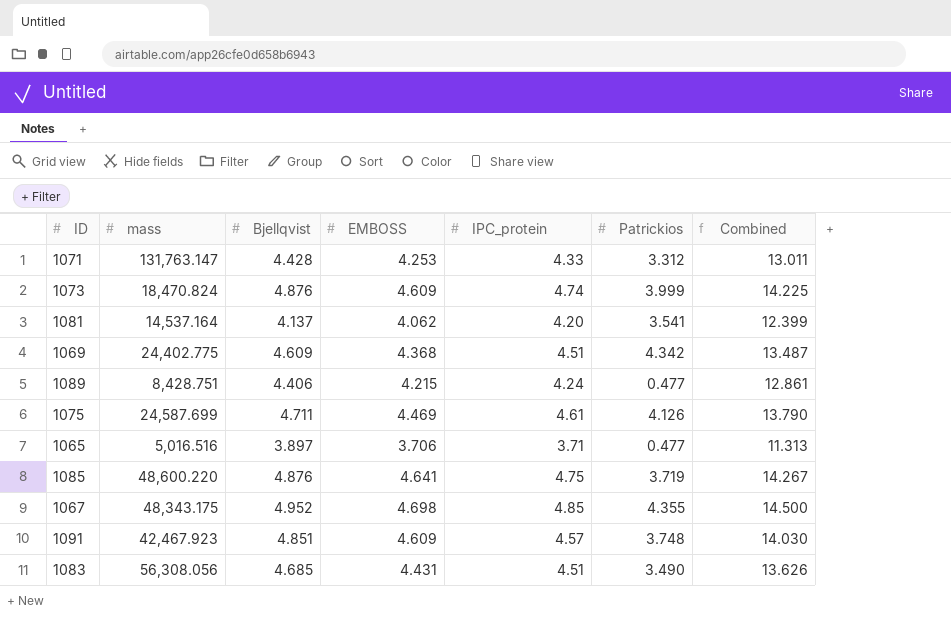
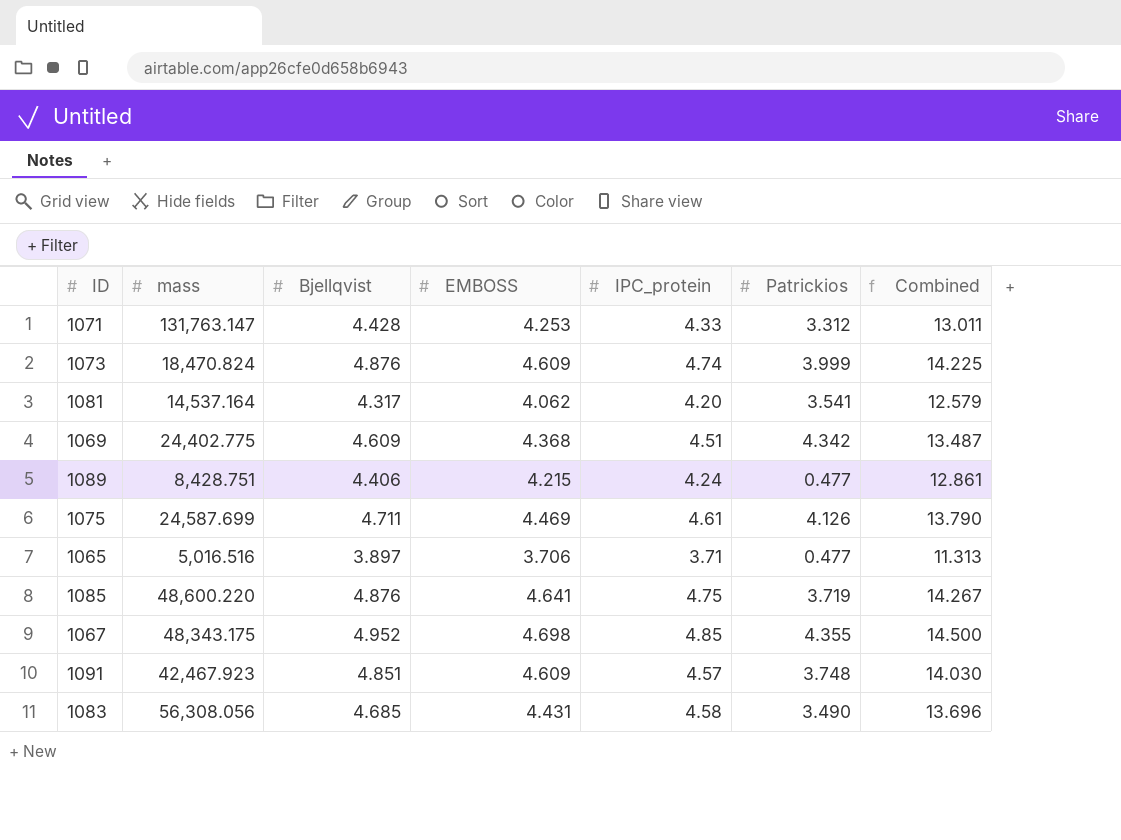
1081 | Bjellqvist: 4.137 -> 4.317
1081 | Combined: 12.399 -> 12.579
1083 | IPC_protein: 4.51 -> 4.58
1083 | Combined: 13.626 -> 13.696

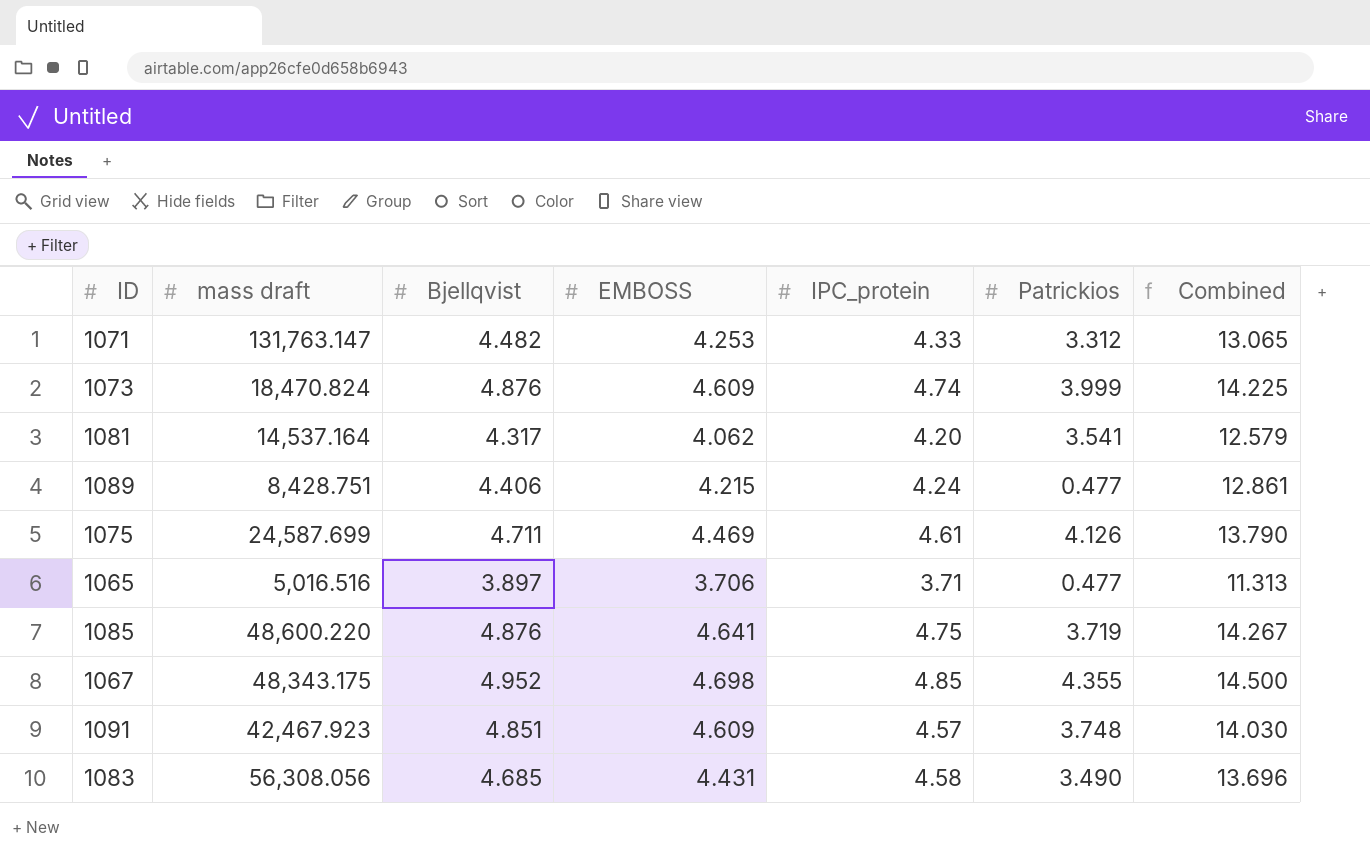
column name: mass -> mass draft
row 1069: 24,402.775 | 4.609 | 4.368 | 4.51 | 4.342 | 13.487 -> none
1071 | Bjellqvist: 4.428 -> 4.482
1071 | Combined: 13.011 -> 13.065

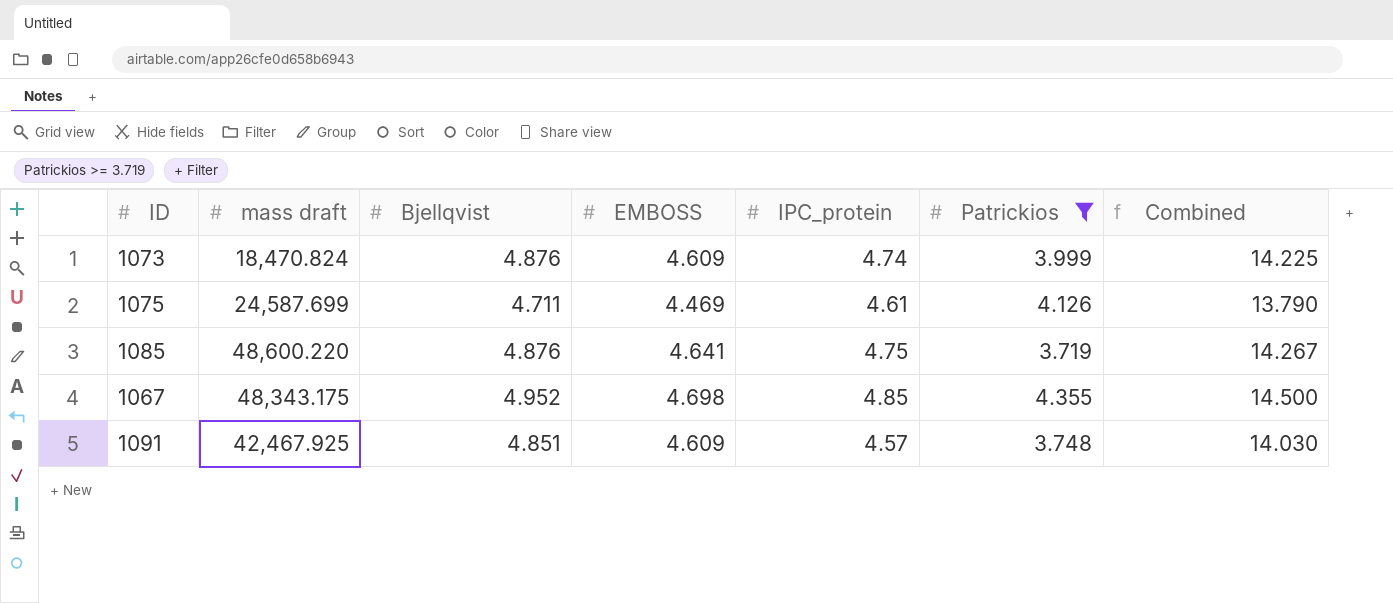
filter: none -> Patrickios >= 3.719
1091 | mass draft: 42,467.923 -> 42,467.925

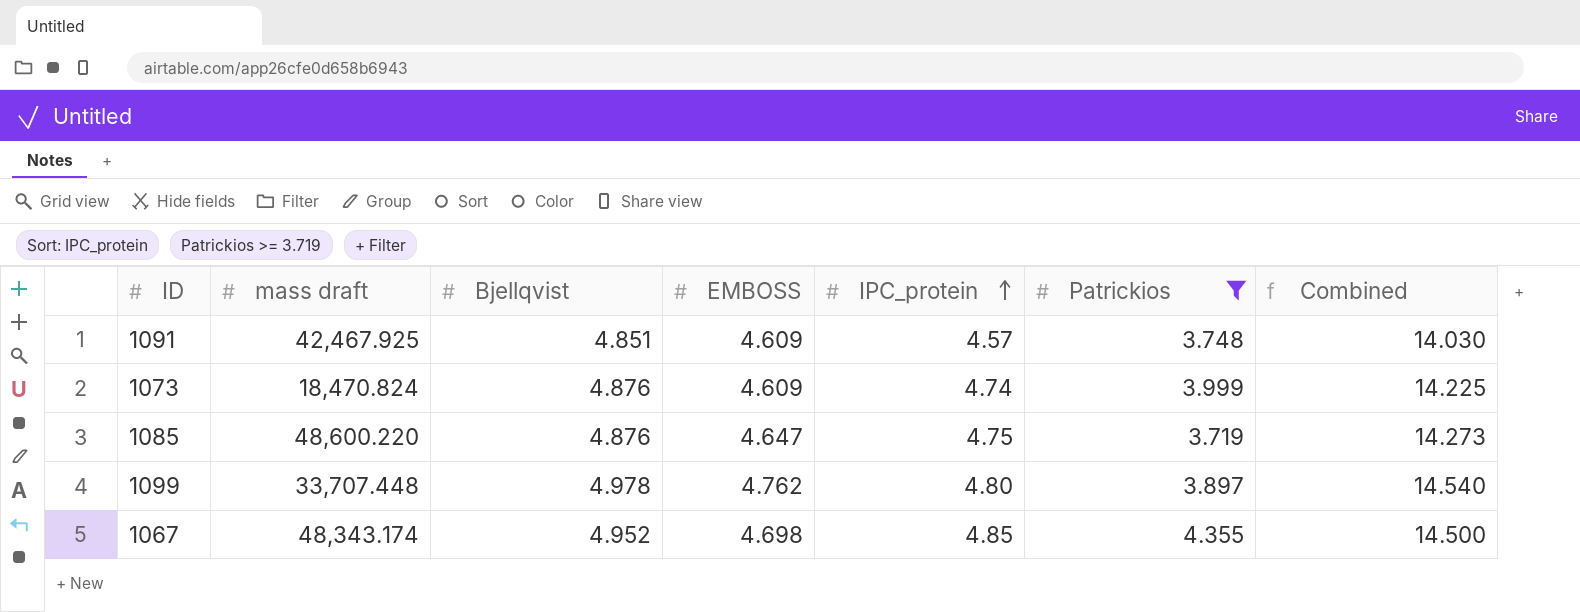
row order: none -> IPC_protein ascending
row 1075: 24,587.699 | 4.711 | 4.469 | 4.61 | 4.126 | 13.790 -> none
1085 | EMBOSS: 4.641 -> 4.647
1085 | Combined: 14.267 -> 14.273
row 1099: none -> 33,707.448 | 4.978 | 4.762 | 4.80 | 3.897 | 14.540
1067 | mass draft: 48,343.175 -> 48,343.174

